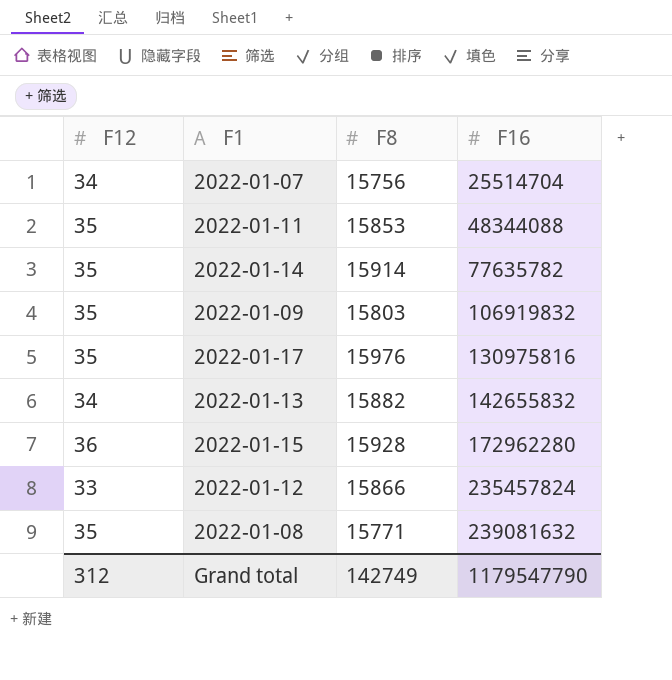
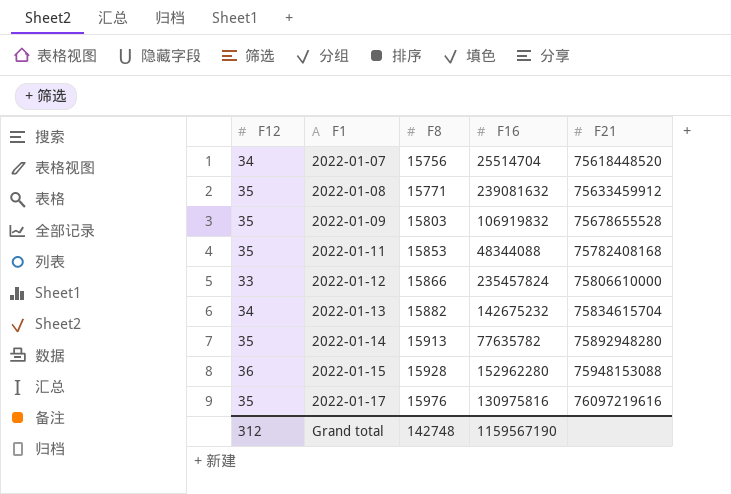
row order: F16 ascending -> F1 ascending
column F21 | position: none -> 5
2022-01-13 | F16: 142655832 -> 142675232
2022-01-14 | F8: 15914 -> 15913
2022-01-15 | F16: 172962280 -> 152962280
Grand total | F8: 142749 -> 142748
Grand total | F16: 1179547790 -> 1159567190

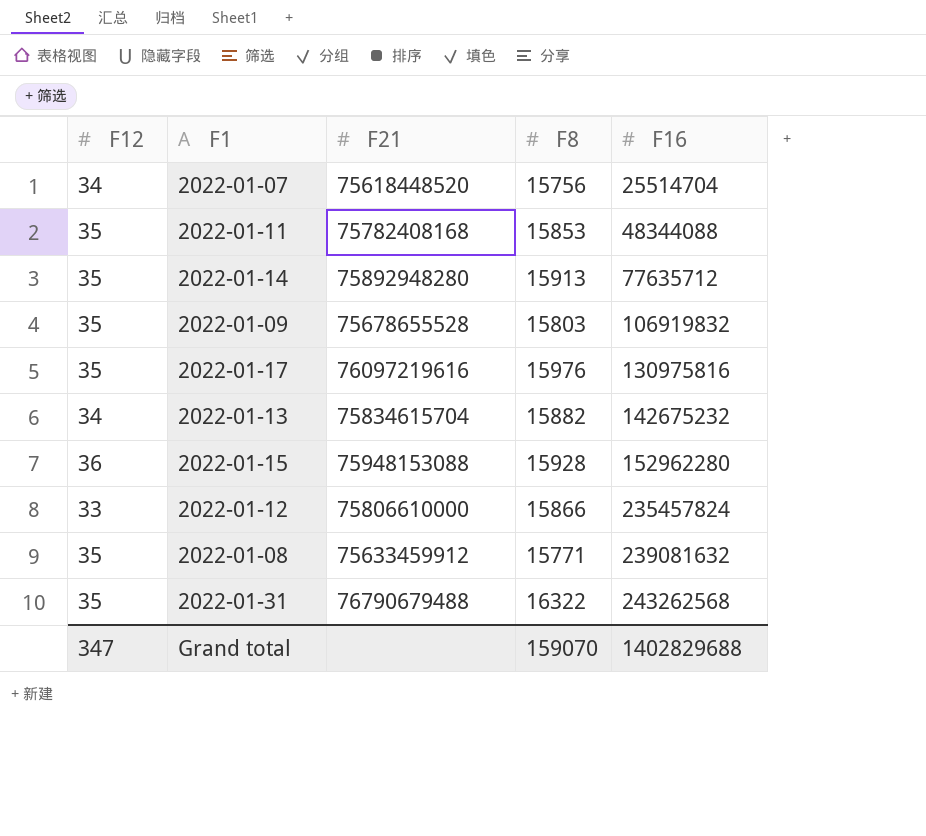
row order: F1 ascending -> F16 ascending
column F21 | position: 5 -> 3
2022-01-14 | F16: 77635782 -> 77635712
row 2022-01-31: none -> 35 | 76790679488 | 16322 | 243262568
Grand total | F12: 312 -> 347
Grand total | F8: 142748 -> 159070
Grand total | F16: 1159567190 -> 1402829688

